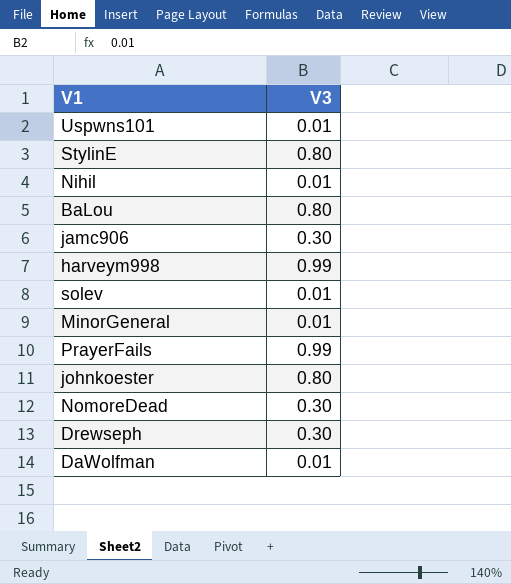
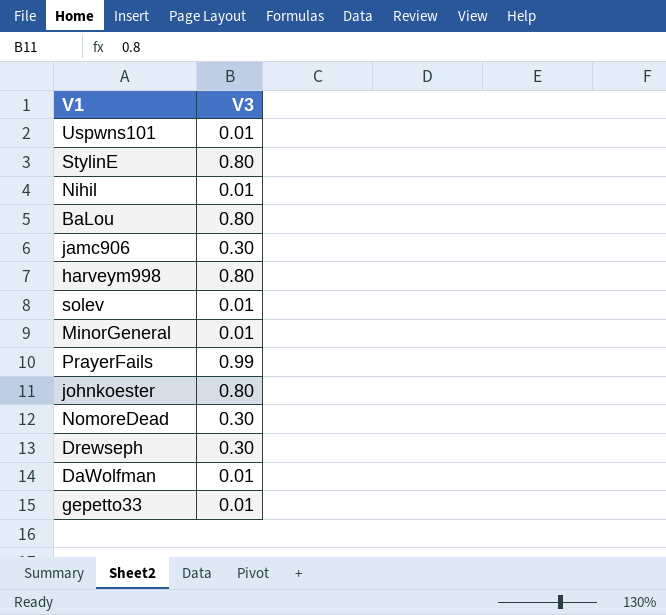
harveym998 | V3: 0.99 -> 0.80
row gepetto33: none -> 0.01

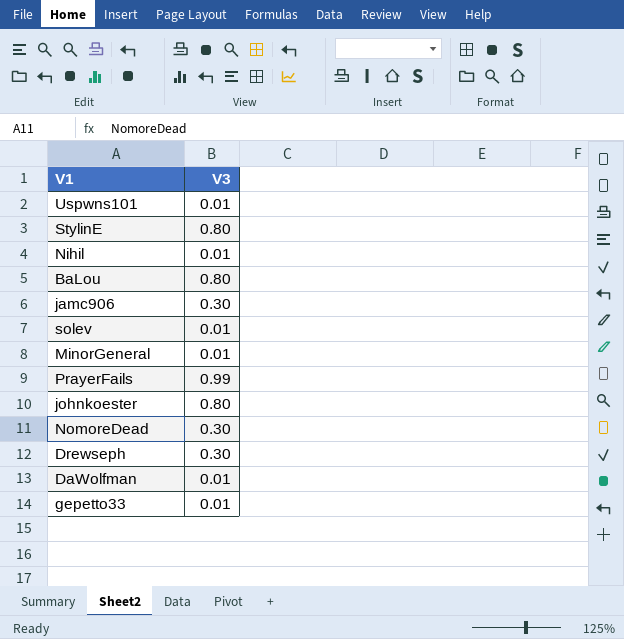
row harveym998: 0.80 -> none

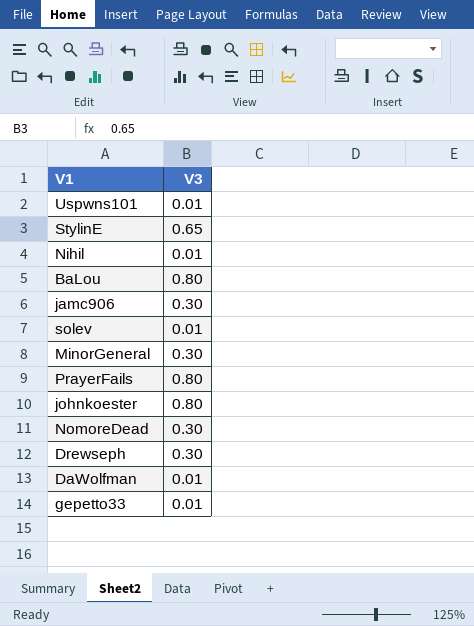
StylinE | V3: 0.80 -> 0.65
MinorGeneral | V3: 0.01 -> 0.30
PrayerFails | V3: 0.99 -> 0.80

